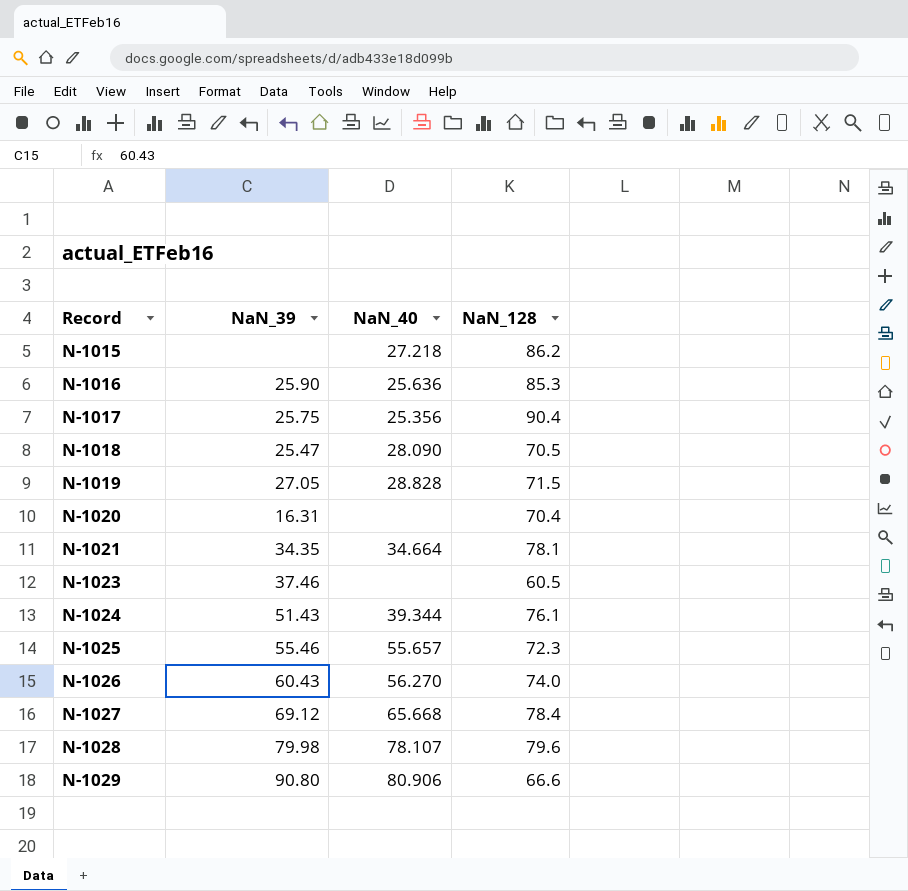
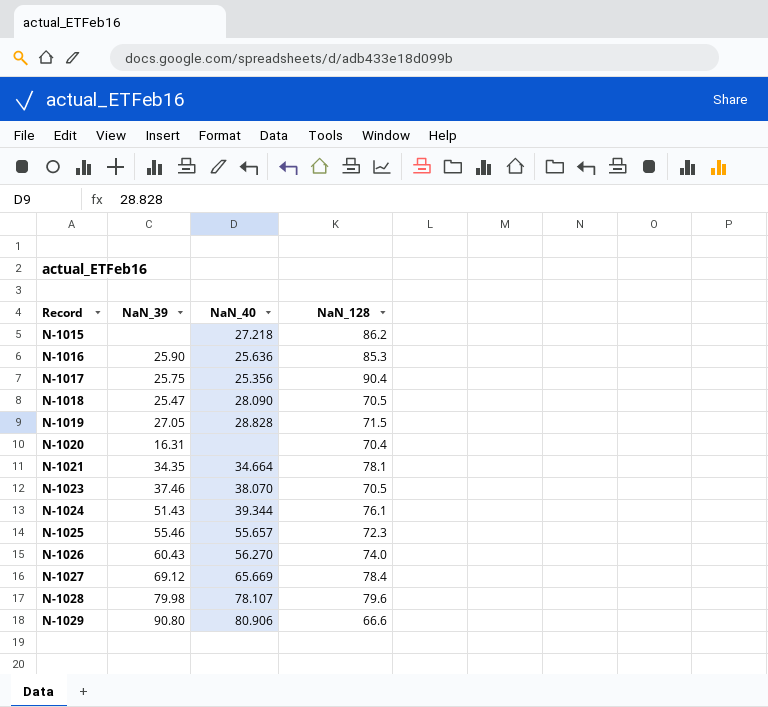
N-1023 | NaN_40: none -> 38.070
N-1023 | NaN_128: 60.5 -> 70.5
N-1027 | NaN_40: 65.668 -> 65.669

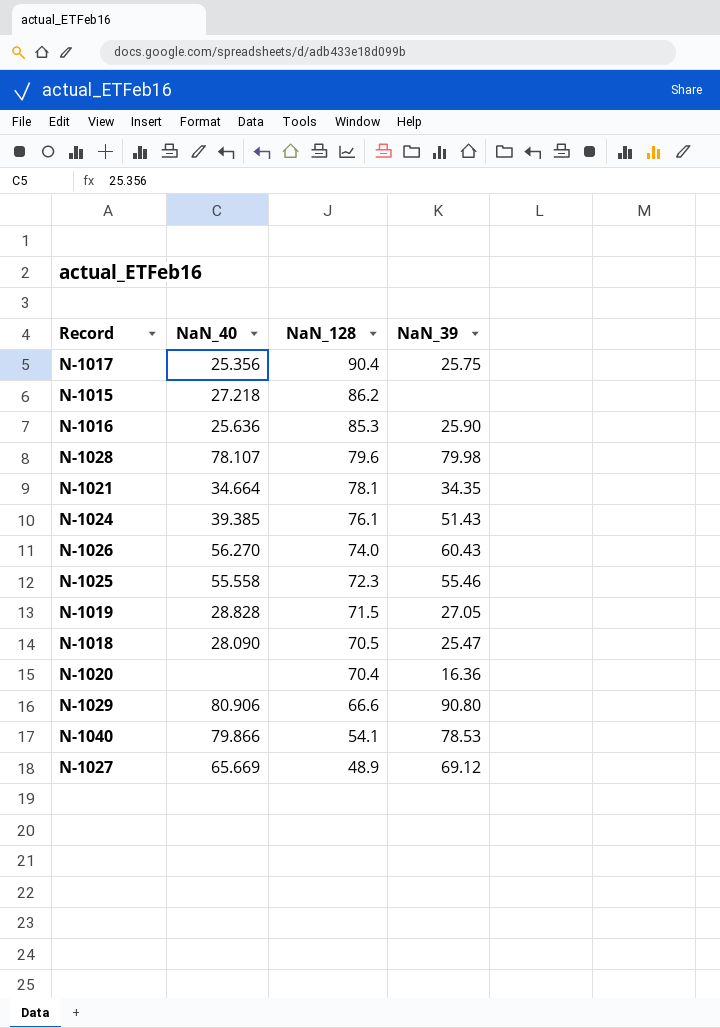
row order: Record ascending -> NaN_128 descending
column NaN_39 | position: 2 -> 4
row N-1023: 37.46 | 38.070 | 70.5 -> none
N-1024 | NaN_40: 39.344 -> 39.385
N-1025 | NaN_40: 55.657 -> 55.558
N-1020 | NaN_39: 16.31 -> 16.36
row N-1040: none -> 79.866 | 54.1 | 78.53
N-1027 | NaN_128: 78.4 -> 48.9

